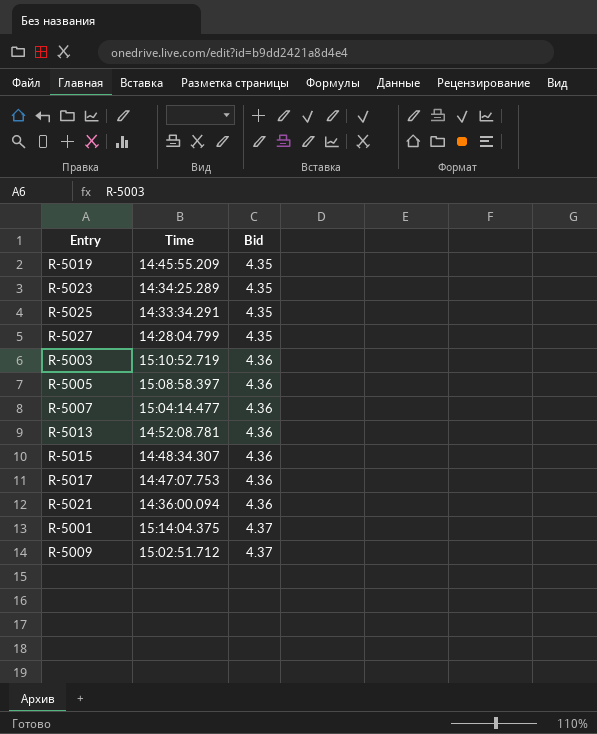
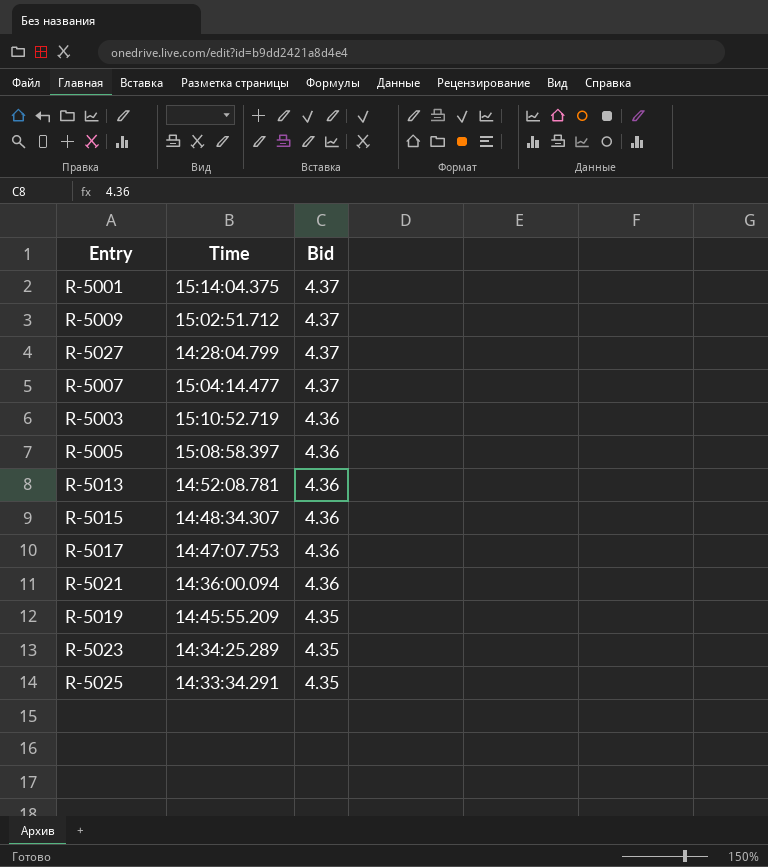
row order: Bid ascending -> Bid descending
R-5027 | Bid: 4.35 -> 4.37
R-5007 | Bid: 4.36 -> 4.37

